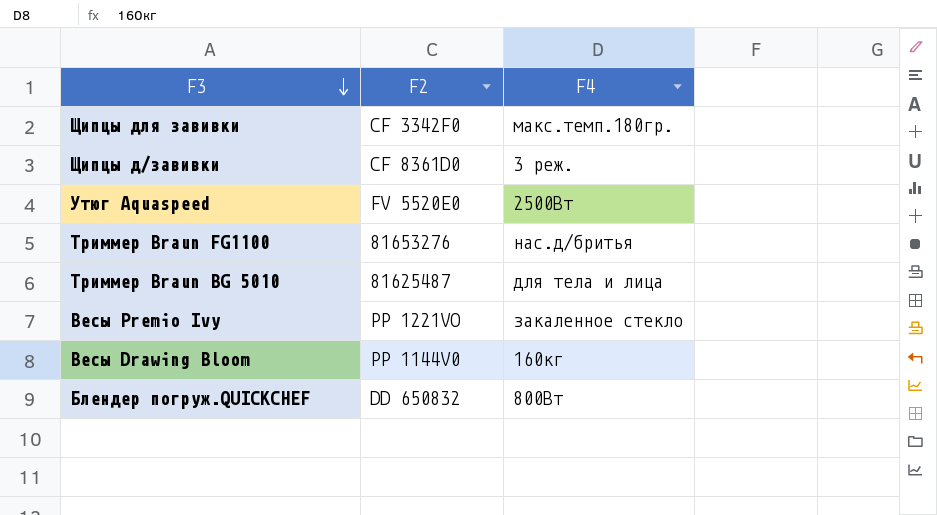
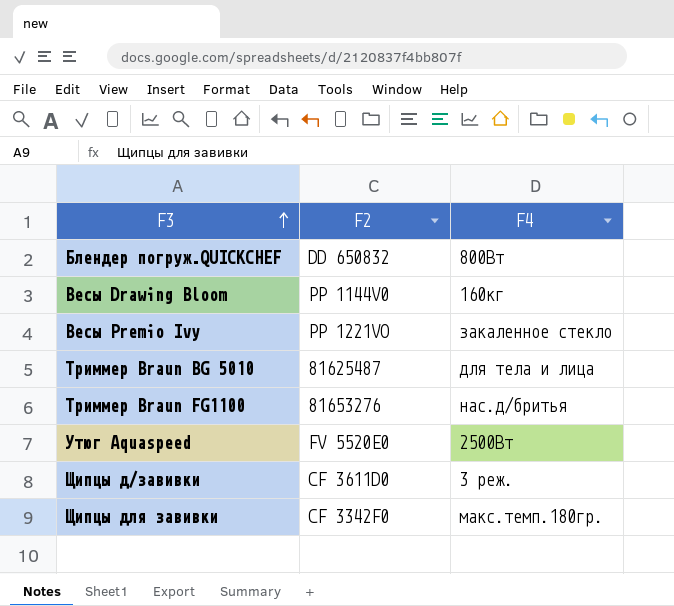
row order: F3 descending -> F3 ascending
Щипцы д/завивки | F2: CF 8361D0 -> CF 3611D0

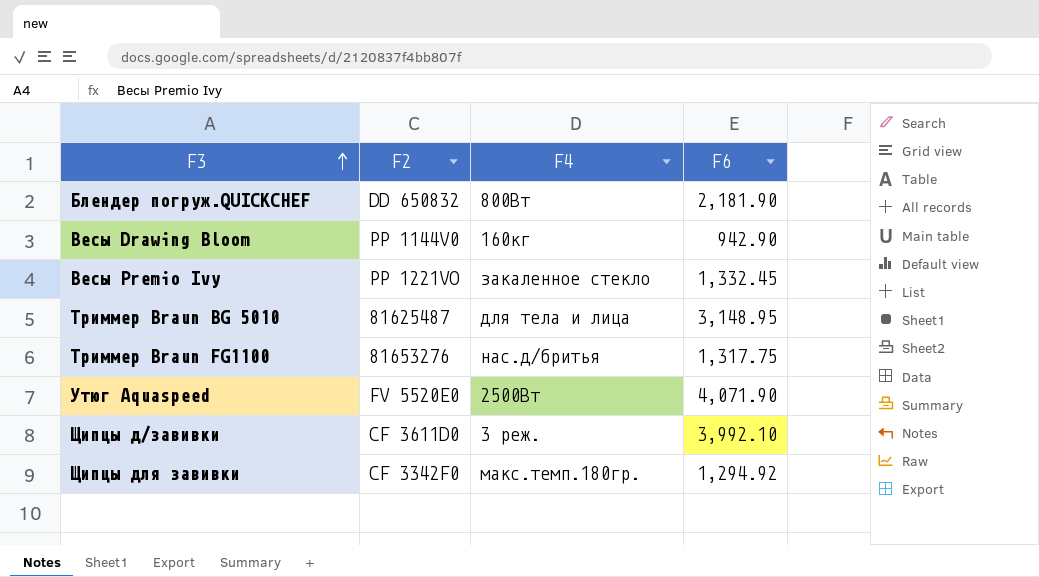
column F6 | position: none -> 4

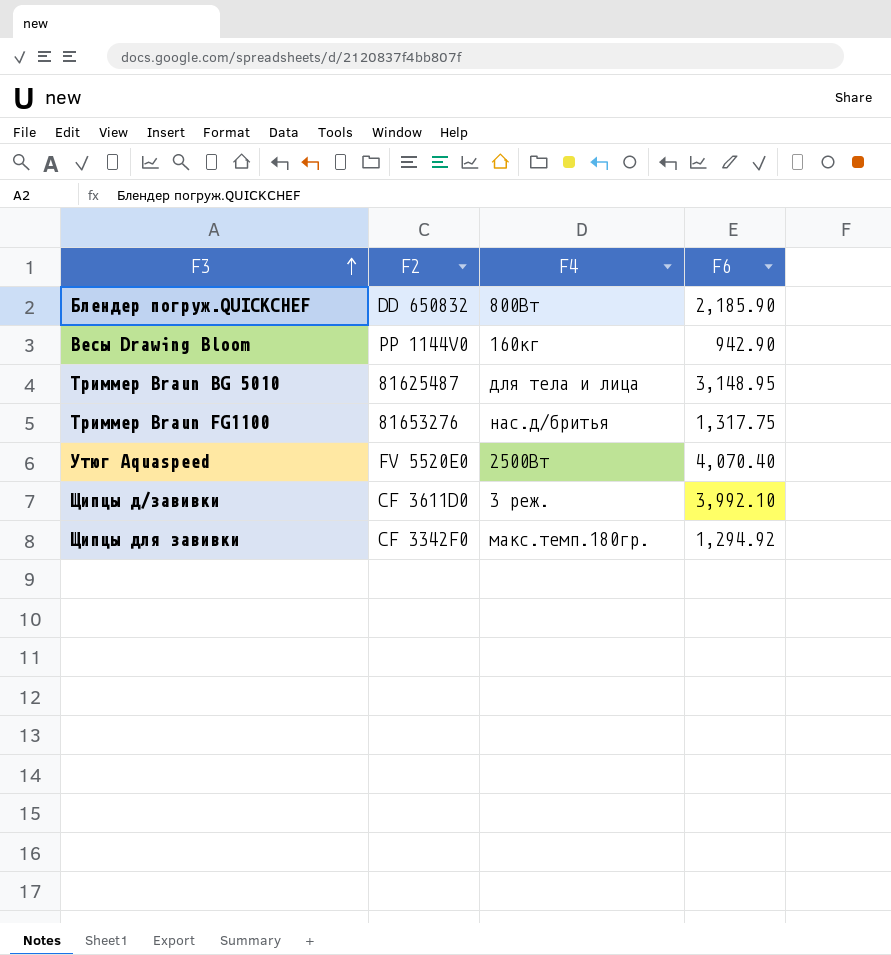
row Весы Premio Ivy: PP 1221VO | закаленное стекло | 1,332.45 -> none
Блендер погруж.QUICKCHEF | F6: 2,181.90 -> 2,185.90
Утюг Aquaspeed | F6: 4,071.90 -> 4,070.40

